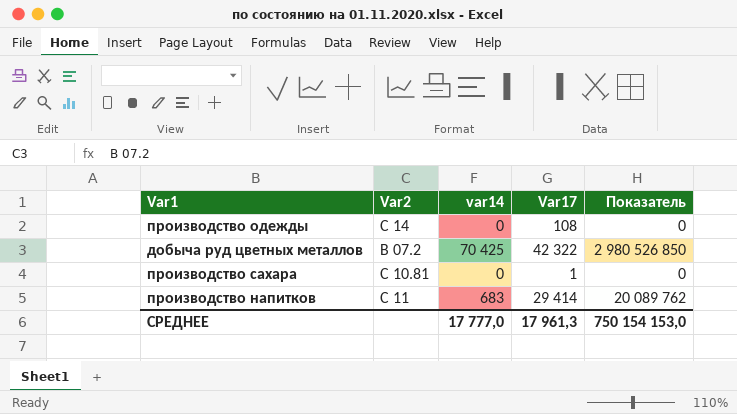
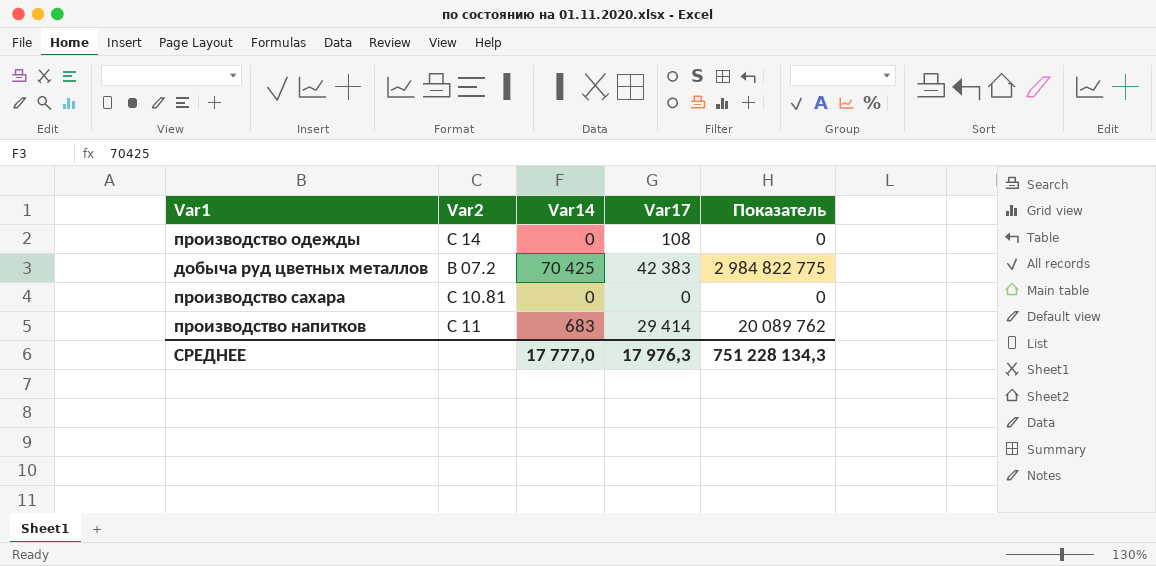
column name: var14 -> Var14
добыча руд цветных металлов | Var17: 42 322 -> 42 383
добыча руд цветных металлов | Показатель: 2 980 526 850 -> 2 984 822 775
производство сахара | Var17: 1 -> 0
СРЕДНЕЕ | Var17: 17 961,3 -> 17 976,3
СРЕДНЕЕ | Показатель: 750 154 153,0 -> 751 228 134,3

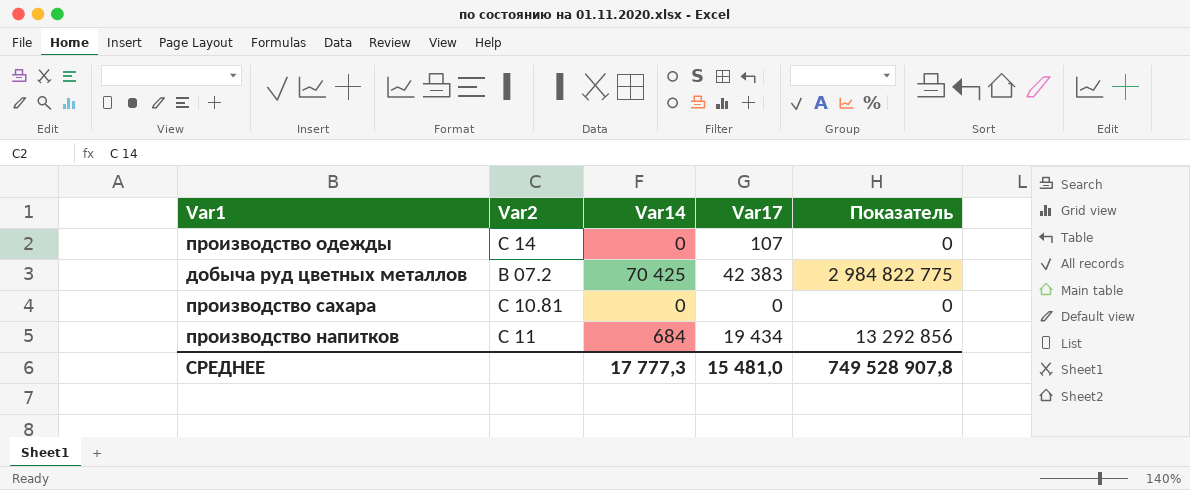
производство одежды | Var17: 108 -> 107
производство напитков | Var14: 683 -> 684
производство напитков | Var17: 29 414 -> 19 434
производство напитков | Показатель: 20 089 762 -> 13 292 856
СРЕДНЕЕ | Var14: 17 777,0 -> 17 777,3
СРЕДНЕЕ | Var17: 17 976,3 -> 15 481,0
СРЕДНЕЕ | Показатель: 751 228 134,3 -> 749 528 907,8

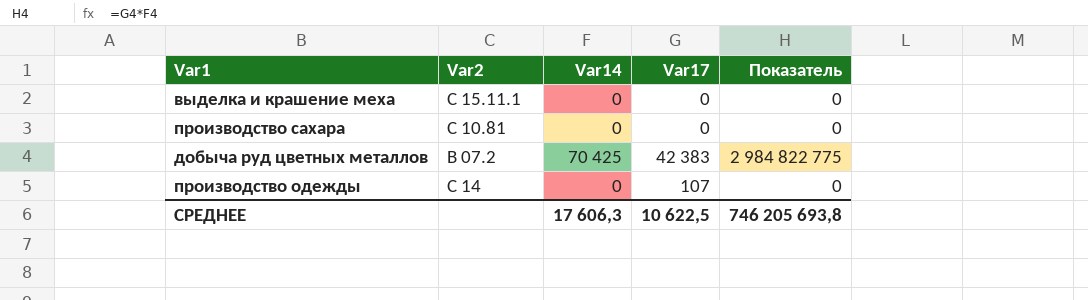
row order: Var2 ascending -> Var2 descending
row производство напитков: С 11 | 684 | 19 434 | 13 292 856 -> none
row выделка и крашение меха: none -> С 15.11.1 | 0 | 0 | 0
СРЕДНЕЕ | Var14: 17 777,3 -> 17 606,3
СРЕДНЕЕ | Var17: 15 481,0 -> 10 622,5
СРЕДНЕЕ | Показатель: 749 528 907,8 -> 746 205 693,8

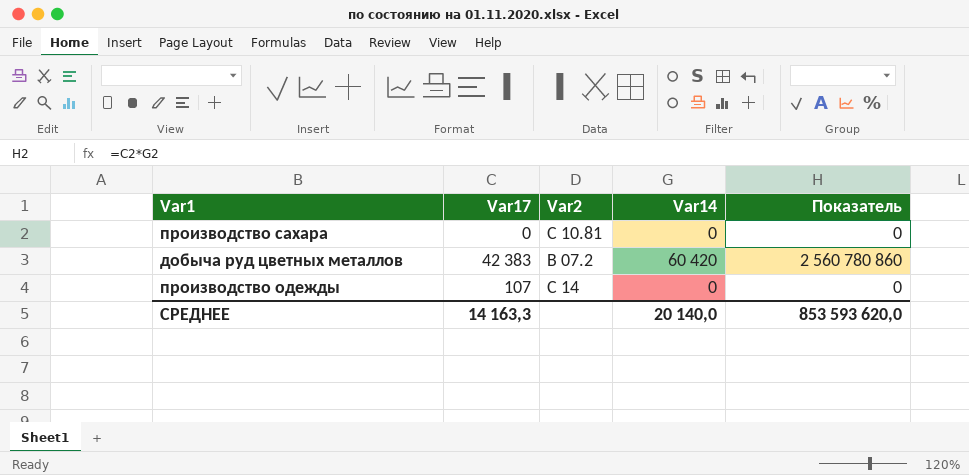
column Var17 | position: 4 -> 2
row выделка и крашение меха: С 15.11.1 | 0 | 0 | 0 -> none
добыча руд цветных металлов | Var14: 70 425 -> 60 420
добыча руд цветных металлов | Показатель: 2 984 822 775 -> 2 560 780 860
СРЕДНЕЕ | Var17: 10 622,5 -> 14 163,3
СРЕДНЕЕ | Var14: 17 606,3 -> 20 140,0
СРЕДНЕЕ | Показатель: 746 205 693,8 -> 853 593 620,0

